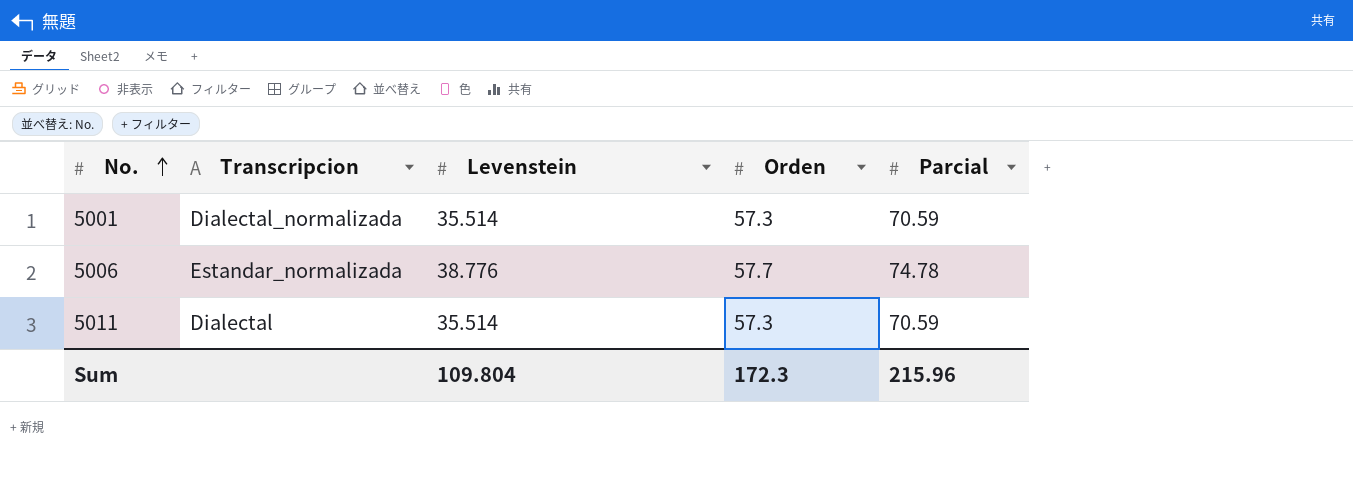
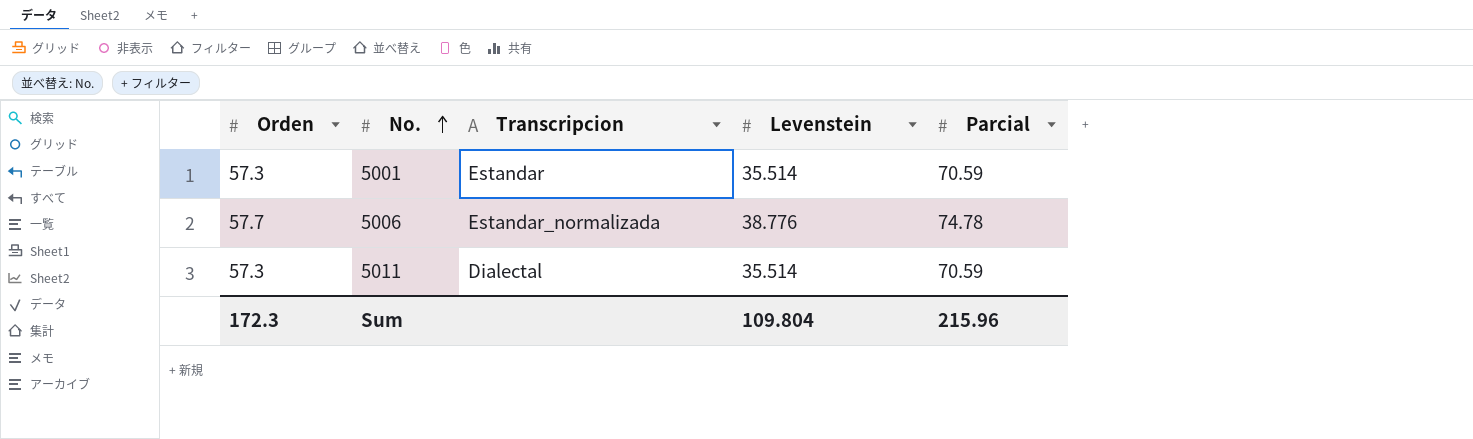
column Orden | position: 4 -> 1
5001 | Transcripcion: Dialectal_normalizada -> Estandar

